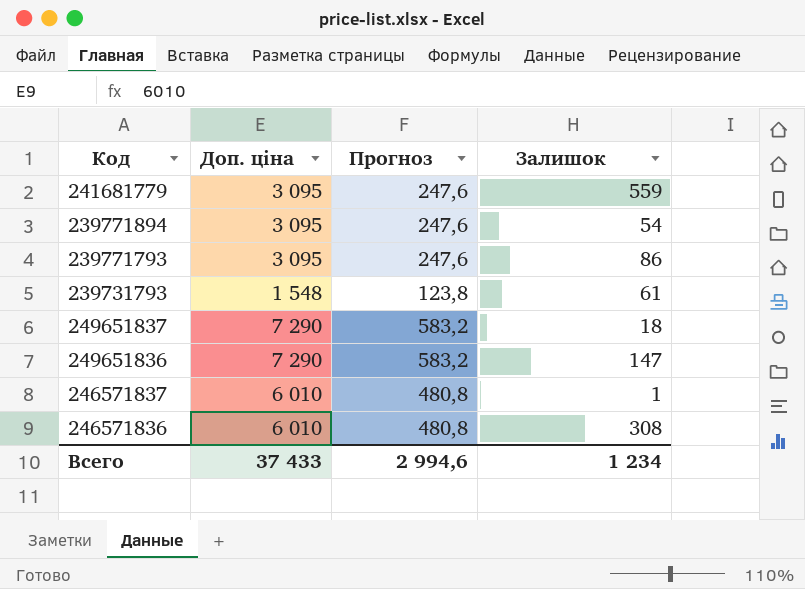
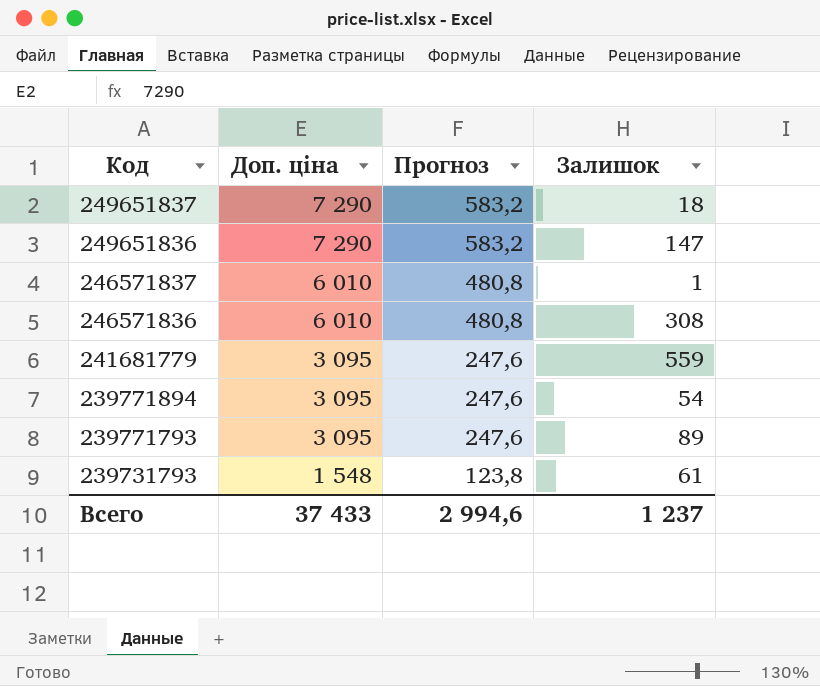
row order: none -> Код descending
239771793 | Залишок: 86 -> 89
Всего | Залишок: 1 234 -> 1 237

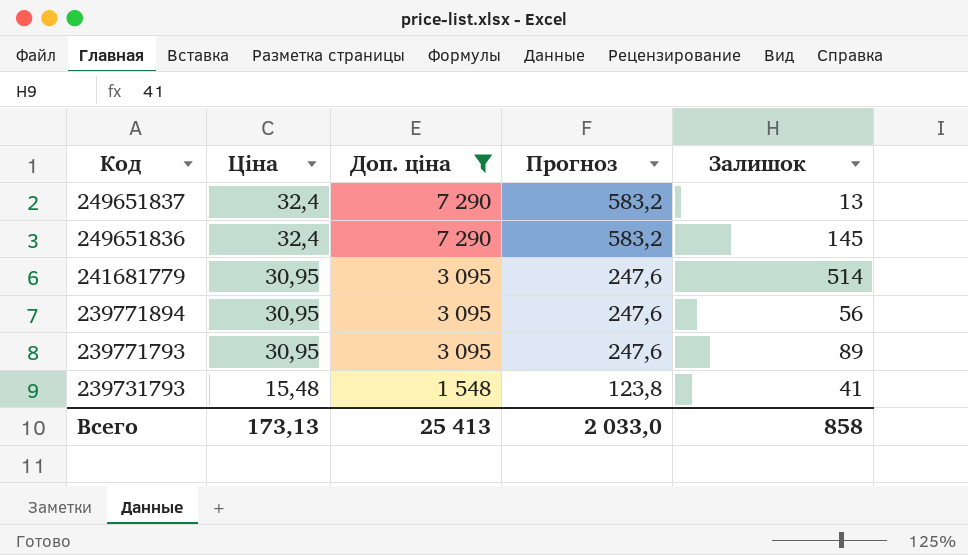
filter: none -> Доп. ціна != 6 010
column Ціна | position: none -> 2
249651837 | Залишок: 18 -> 13
249651836 | Залишок: 147 -> 145
241681779 | Залишок: 559 -> 514
239771894 | Залишок: 54 -> 56
239731793 | Залишок: 61 -> 41
Всего | Доп. ціна: 37 433 -> 25 413
Всего | Прогноз: 2 994,6 -> 2 033,0
Всего | Залишок: 1 237 -> 858

